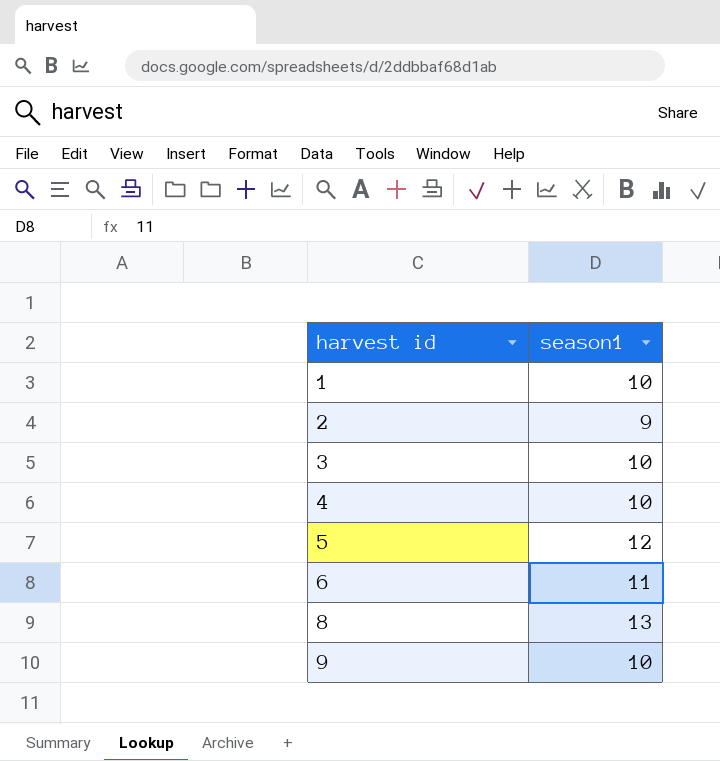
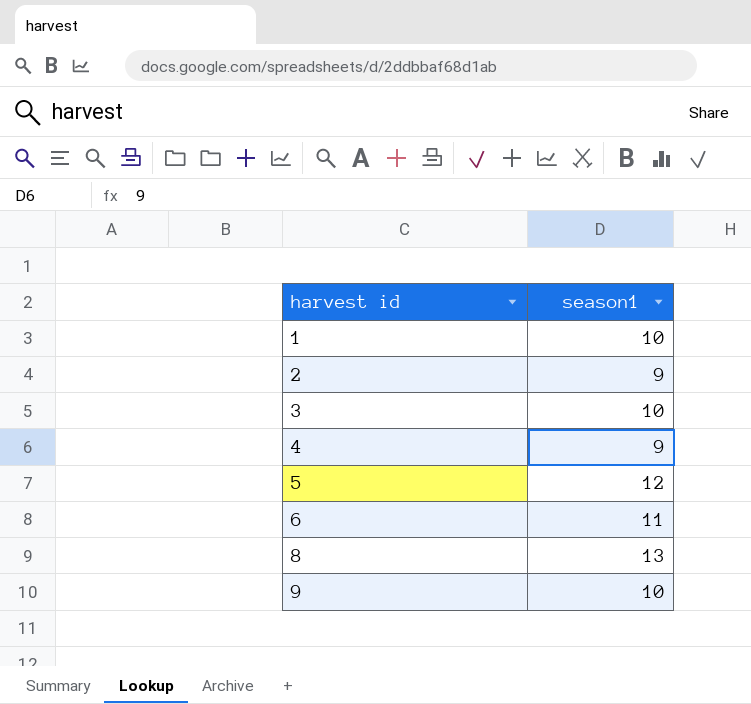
4 | season1: 10 -> 9

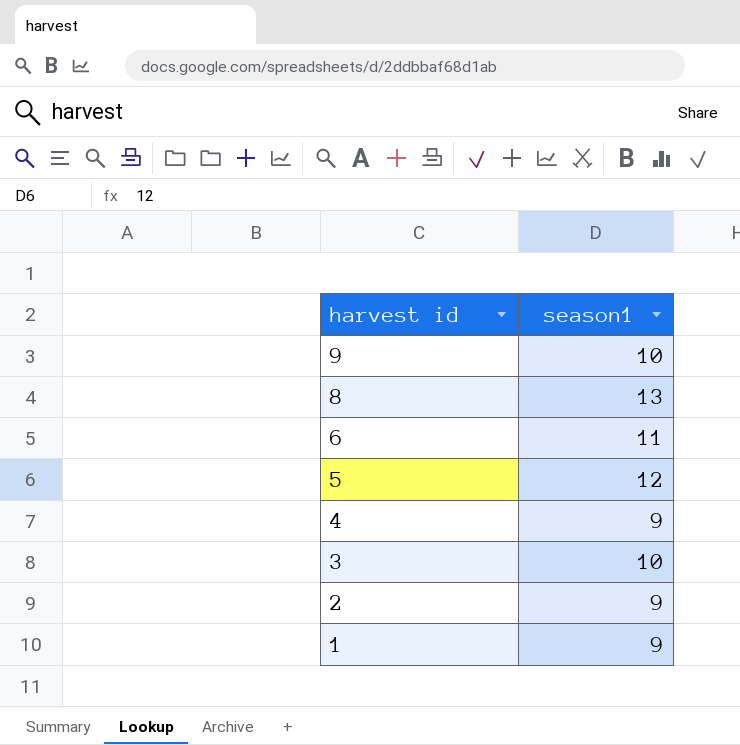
row order: harvest id ascending -> harvest id descending
1 | season1: 10 -> 9

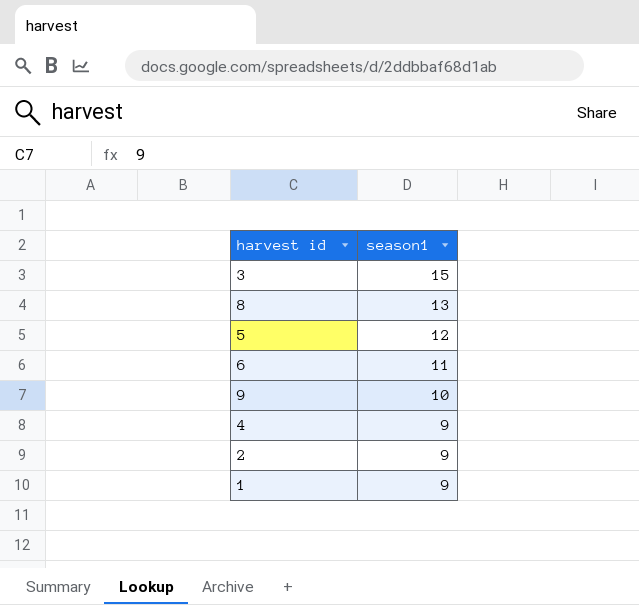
row order: harvest id descending -> season1 descending
3 | season1: 10 -> 15

